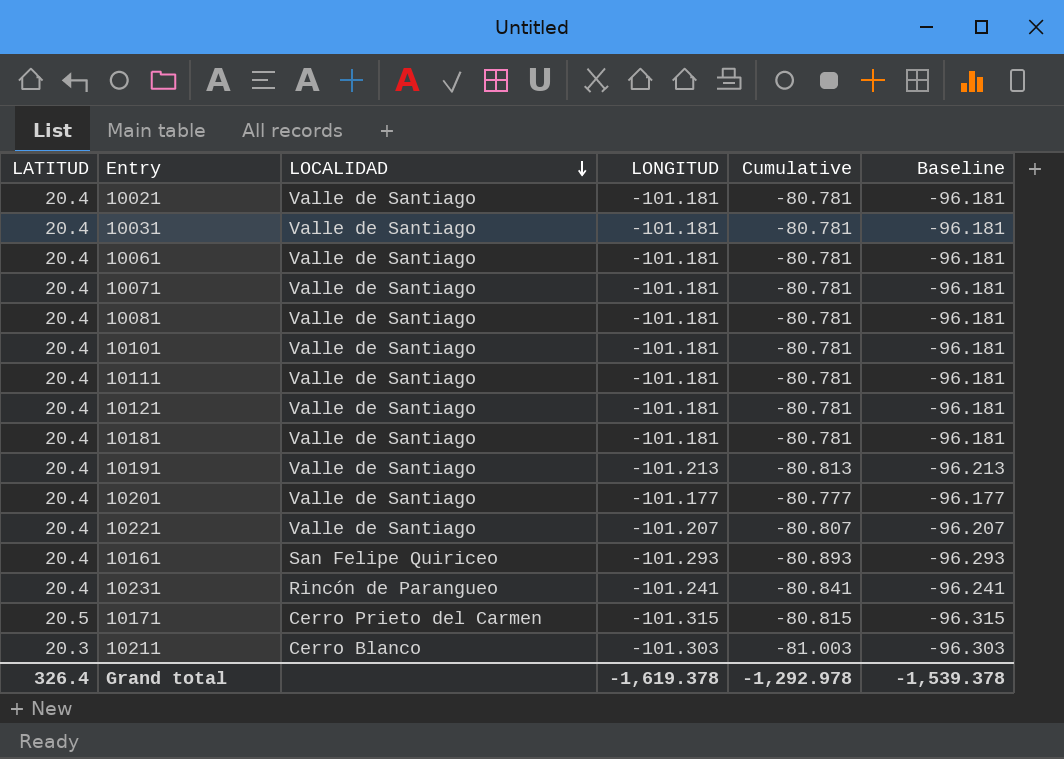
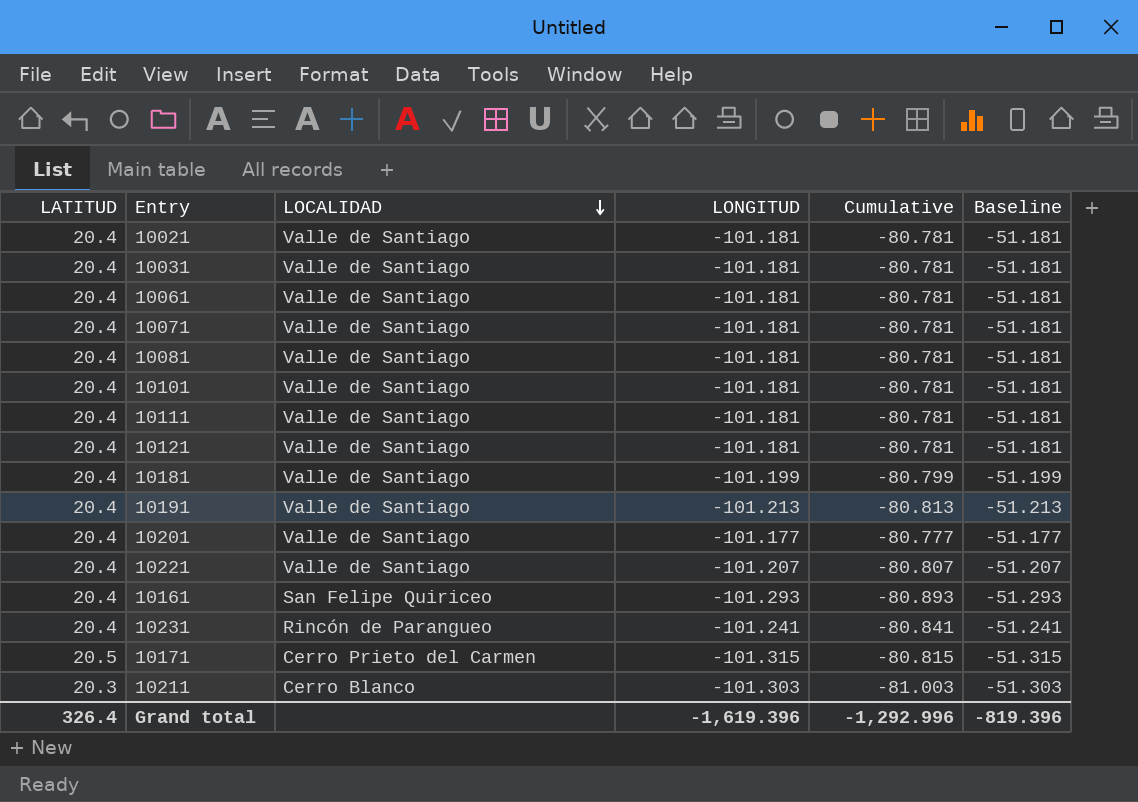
column Baseline | formula: [LONGITUD] + 5 -> [LONGITUD] + 50
10181 | LONGITUD: -101.181 -> -101.199
10181 | Cumulative: -80.781 -> -80.799
Grand total | LONGITUD: -1,619.378 -> -1,619.396
Grand total | Cumulative: -1,292.978 -> -1,292.996
Grand total | Baseline: -1,539.378 -> -819.396

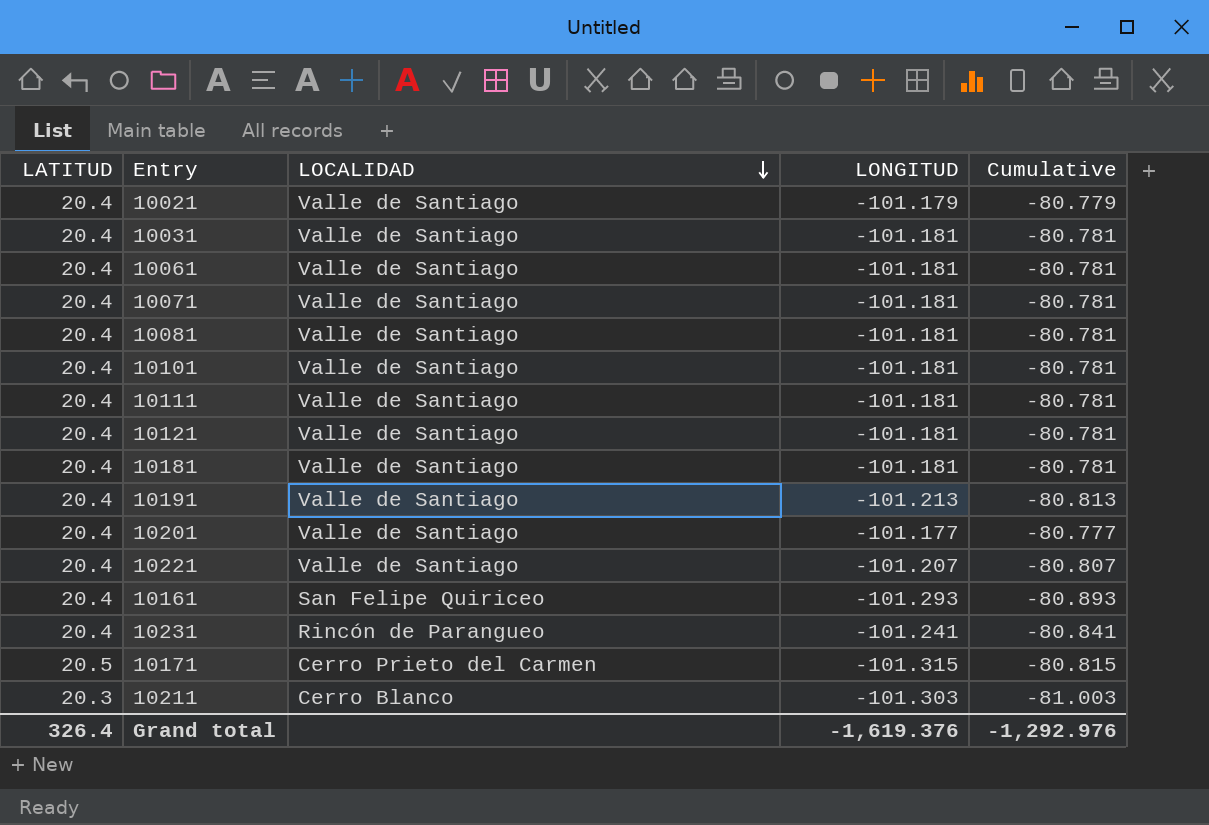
column Baseline | formula: [LONGITUD] + 50 -> none
10021 | LONGITUD: -101.181 -> -101.179
10021 | Cumulative: -80.781 -> -80.779
10181 | LONGITUD: -101.199 -> -101.181
10181 | Cumulative: -80.799 -> -80.781
Grand total | LONGITUD: -1,619.396 -> -1,619.376
Grand total | Cumulative: -1,292.996 -> -1,292.976

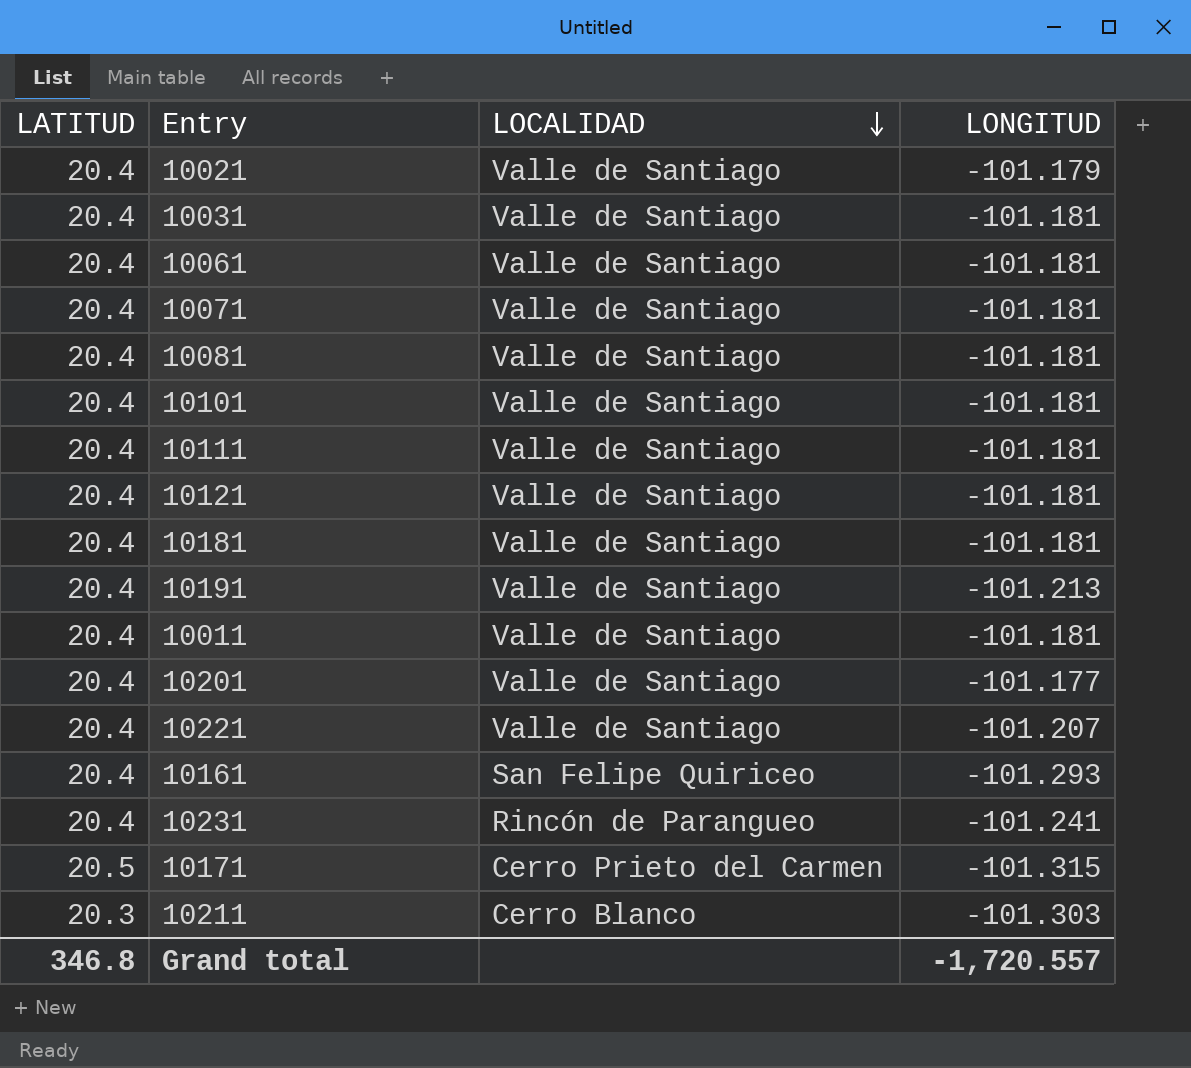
column Cumulative | formula: [LATITUD] + [LONGITUD] -> none
row 10011: none -> 20.4 | Valle de Santiago | -101.181
Grand total | LATITUD: 326.4 -> 346.8
Grand total | LONGITUD: -1,619.376 -> -1,720.557

